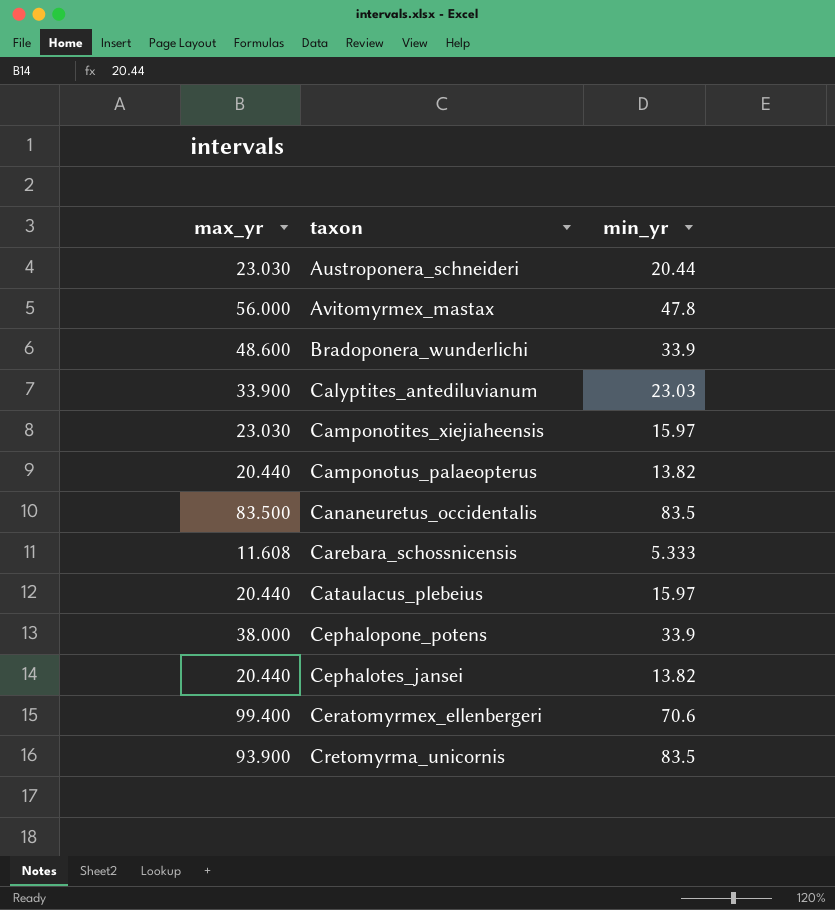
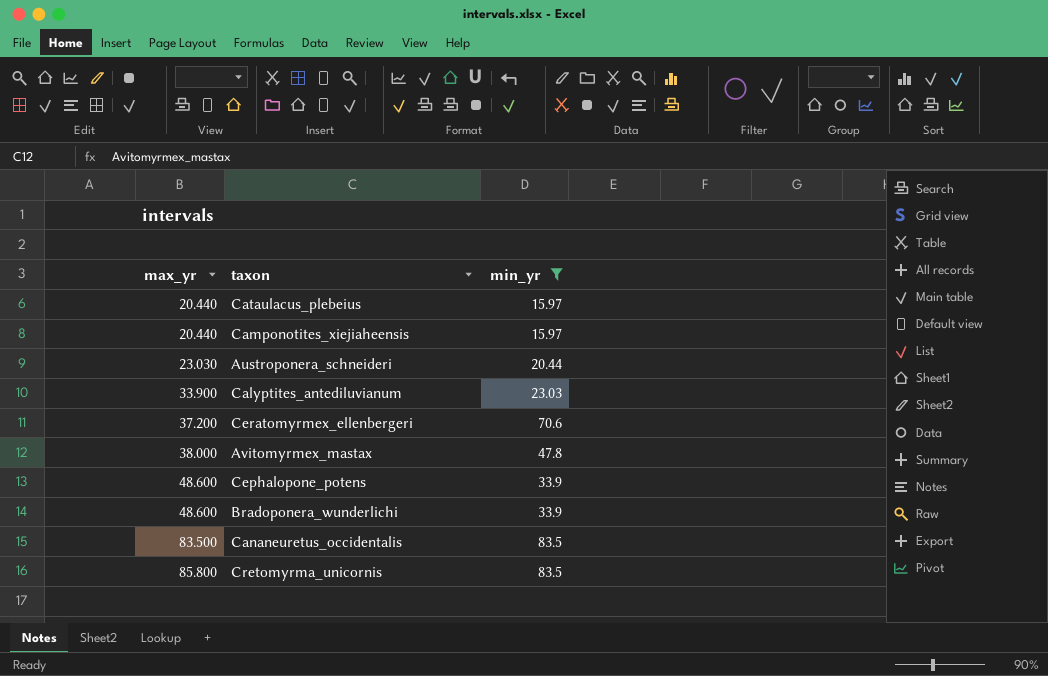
filter: none -> min_yr >= 15.97
row order: taxon ascending -> max_yr ascending
Camponotites_xiejiaheensis | max_yr: 23.030 -> 20.440
Ceratomyrmex_ellenbergeri | max_yr: 99.400 -> 37.200
Avitomyrmex_mastax | max_yr: 56.000 -> 38.000
Cephalopone_potens | max_yr: 38.000 -> 48.600
Cretomyrma_unicornis | max_yr: 93.900 -> 85.800

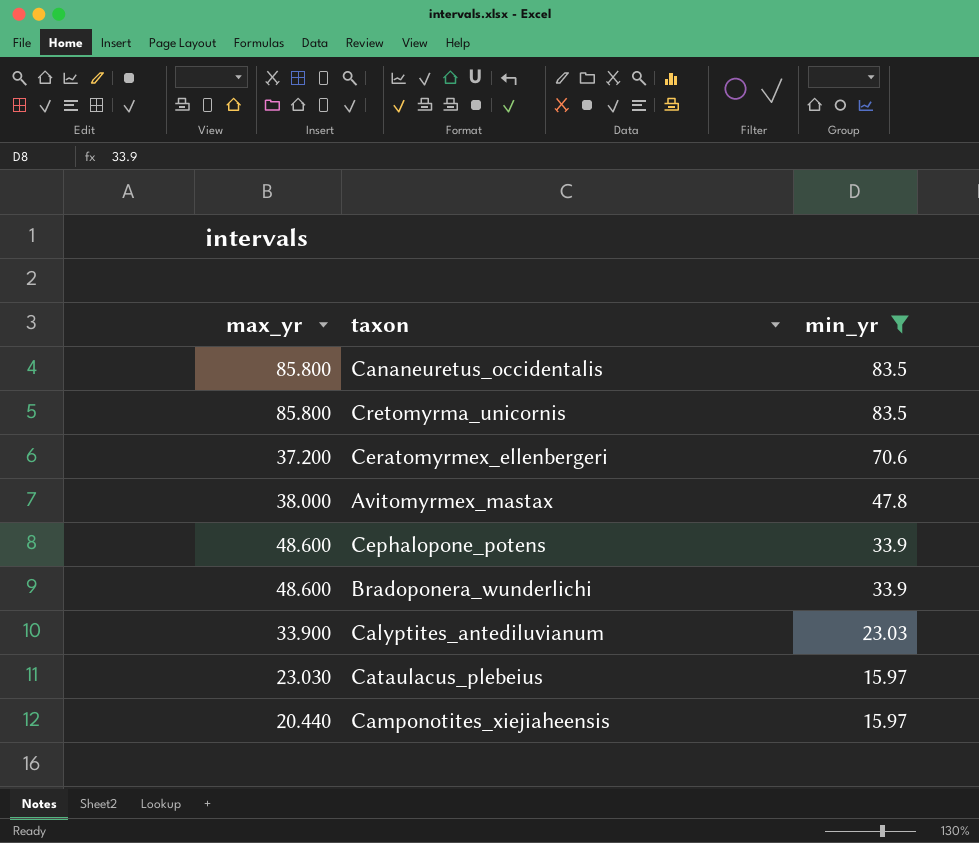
row order: max_yr ascending -> min_yr descending
row Austroponera_schneideri: 23.030 | 20.44 -> none
Cananeuretus_occidentalis | max_yr: 83.500 -> 85.800
Cataulacus_plebeius | max_yr: 20.440 -> 23.030

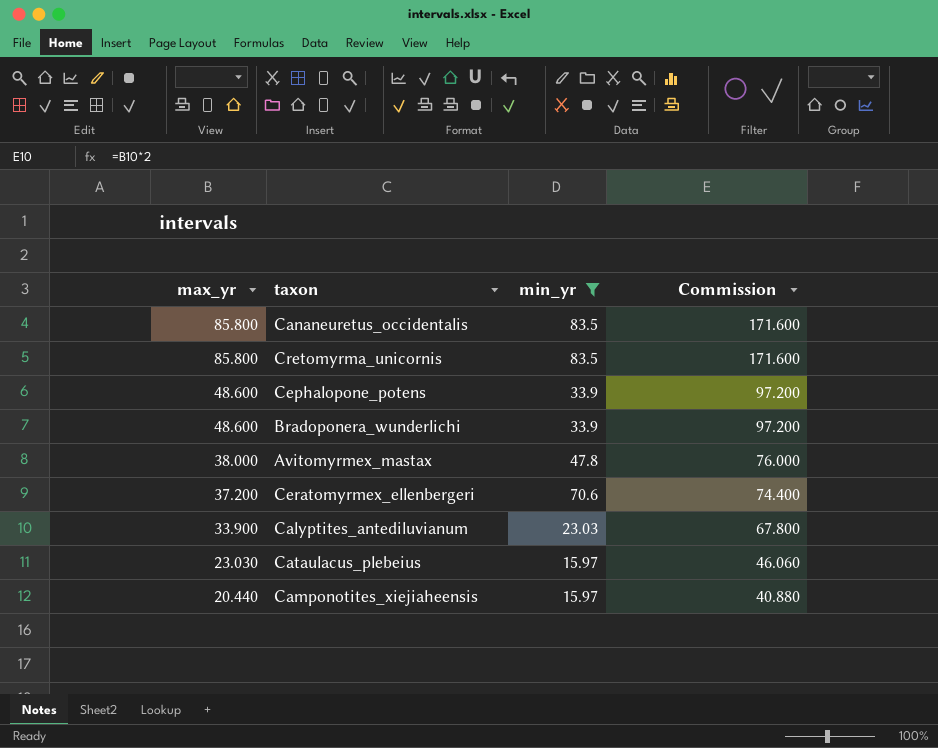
row order: min_yr descending -> max_yr descending
column Commission | formula: none -> [max_yr] * 2

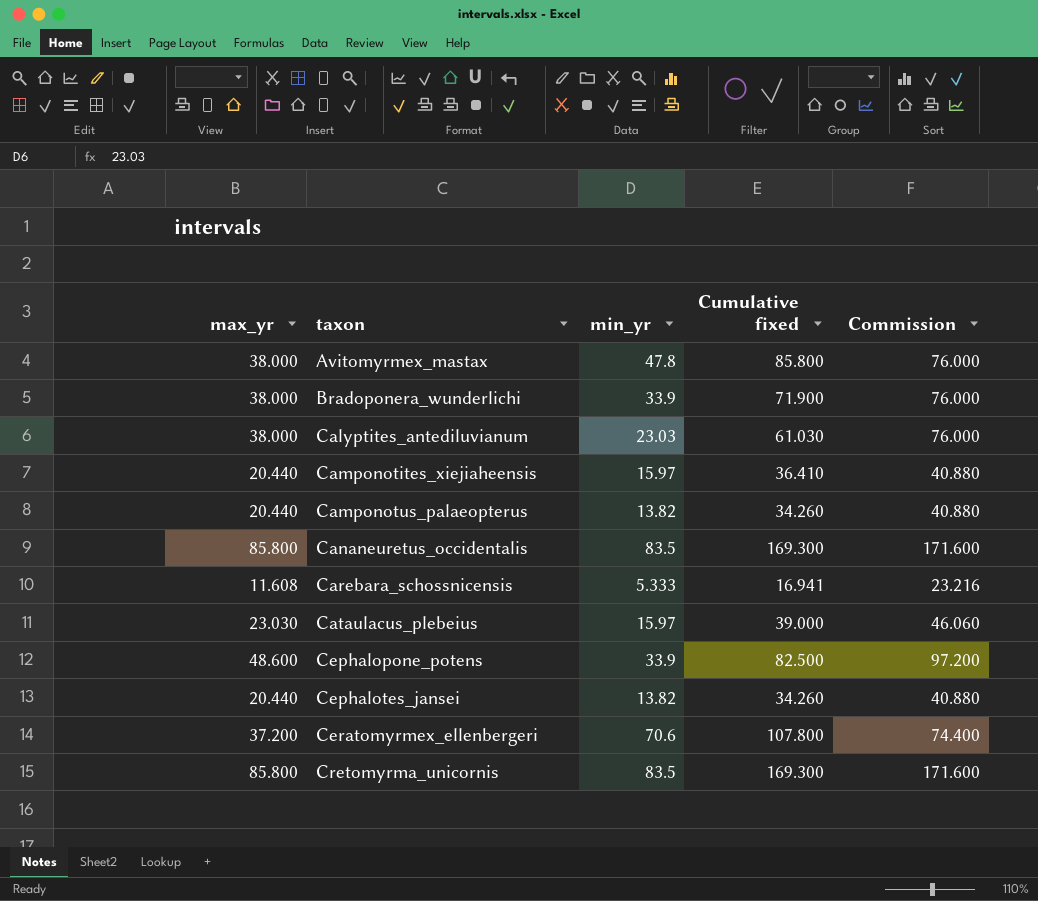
filter: min_yr >= 15.97 -> none
row order: max_yr descending -> taxon ascending
column Cumulative fixed | formula: none -> [max_yr] + [min_yr]
Bradoponera_wunderlichi | max_yr: 48.600 -> 38.000
Bradoponera_wunderlichi | Commission: 97.200 -> 76.000
Calyptites_antediluvianum | max_yr: 33.900 -> 38.000
Calyptites_antediluvianum | Commission: 67.800 -> 76.000

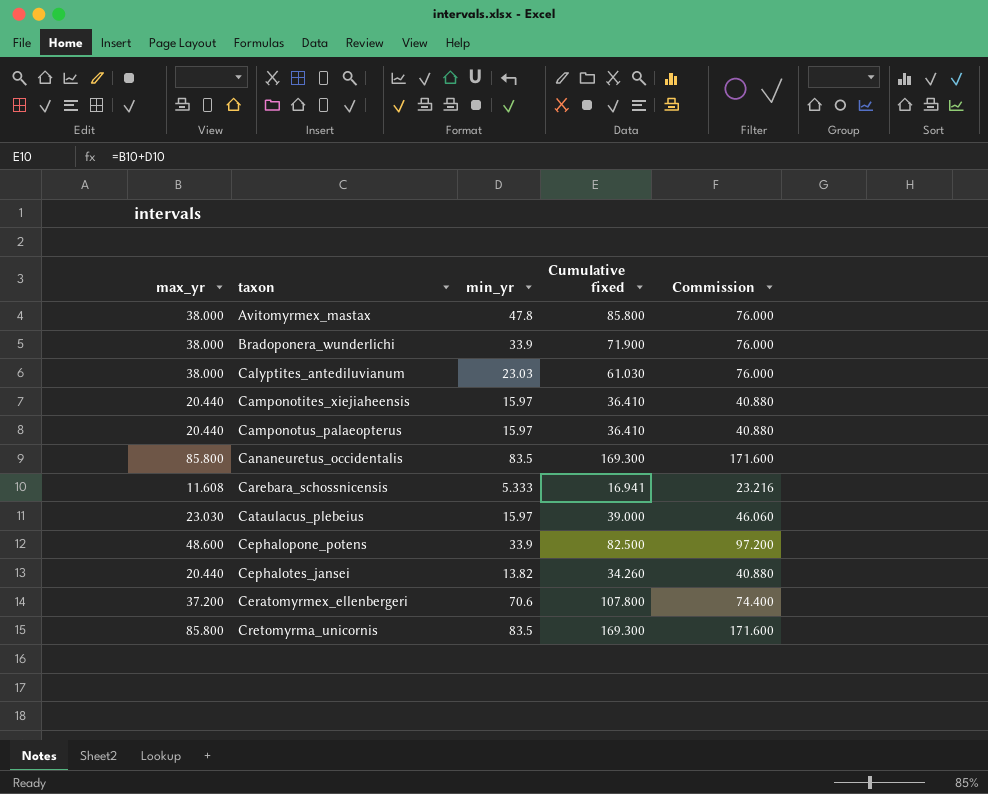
Camponotus_palaeopterus | min_yr: 13.82 -> 15.97
Camponotus_palaeopterus | Cumulative fixed: 34.260 -> 36.410

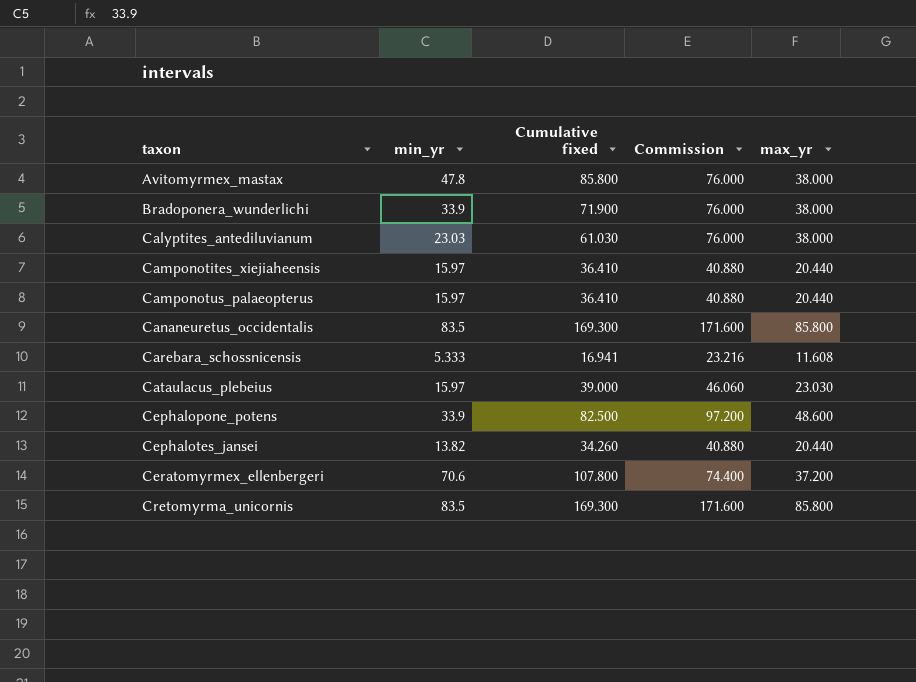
column max_yr | position: 1 -> 5

